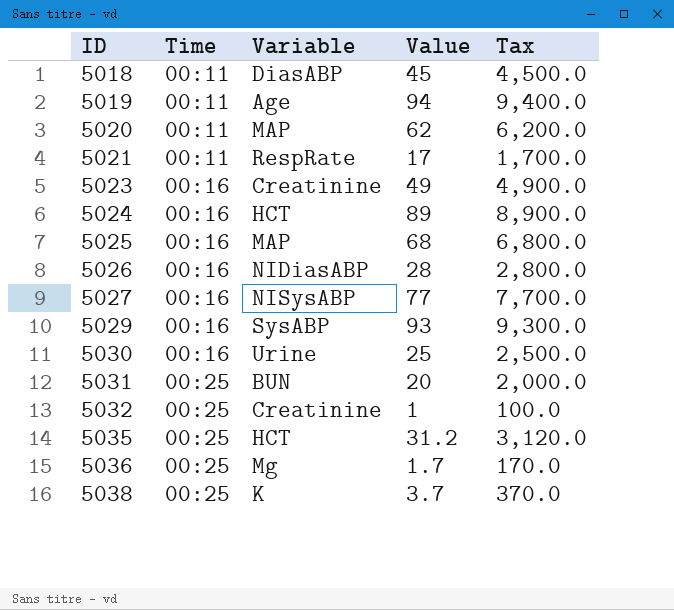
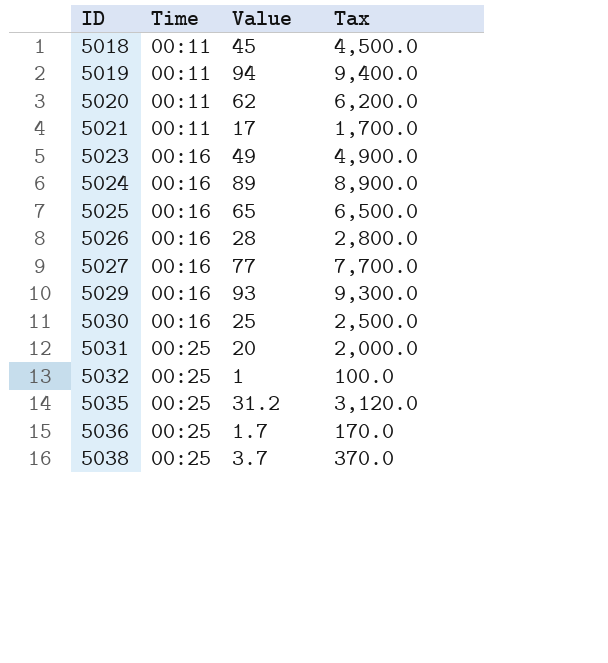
column Variable | position: 3 -> none
5025 | Value: 68 -> 65
5025 | Tax: 6,800.0 -> 6,500.0

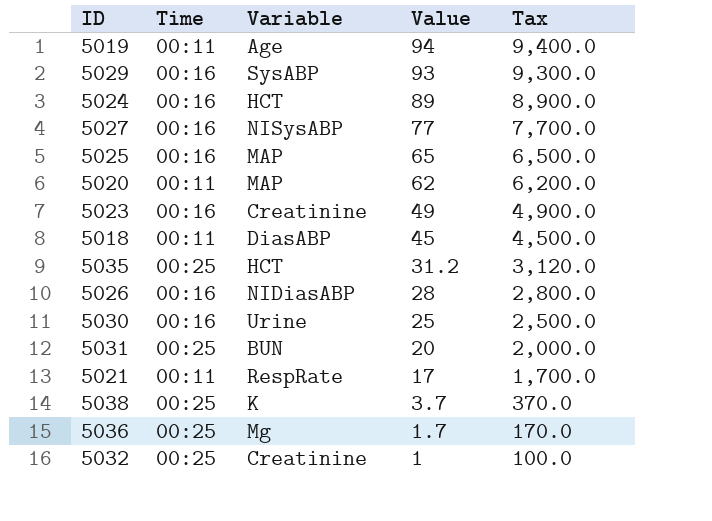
row order: ID ascending -> Value descending
column Variable | position: none -> 3

